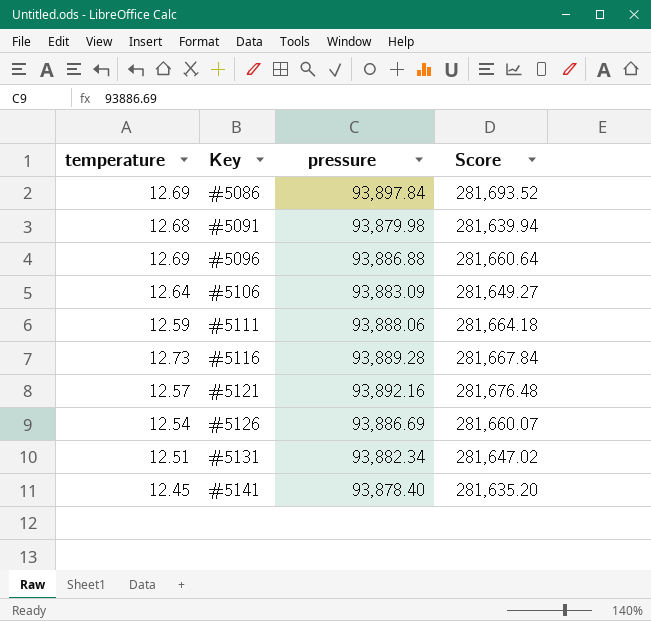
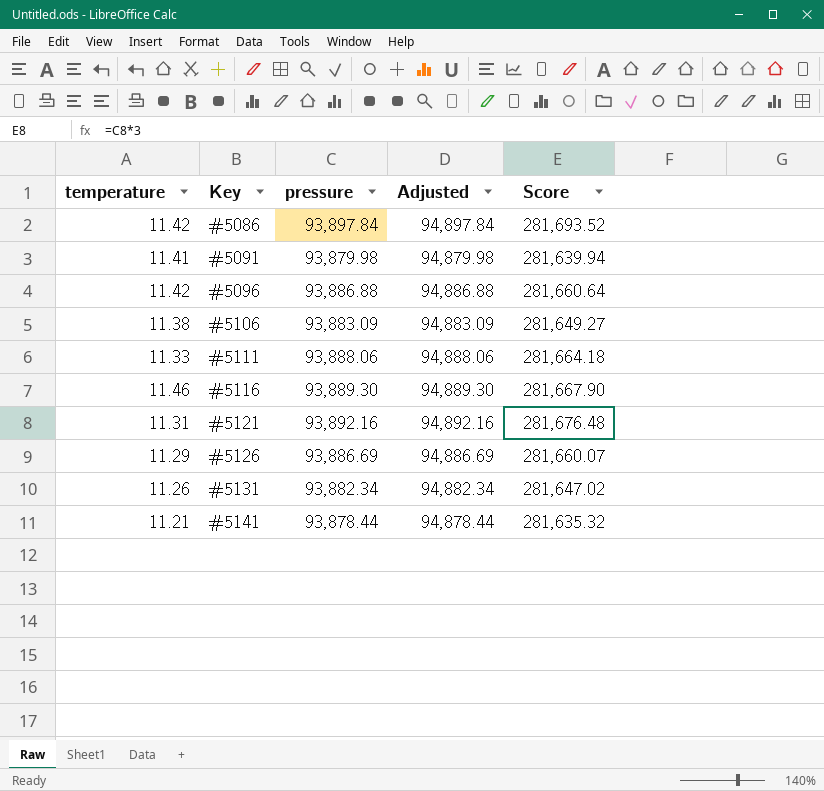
column Adjusted | formula: none -> [pressure] + 1000
#5086 | temperature: 12.69 -> 11.42
#5091 | temperature: 12.68 -> 11.41
#5096 | temperature: 12.69 -> 11.42
#5106 | temperature: 12.64 -> 11.38
#5111 | temperature: 12.59 -> 11.33
#5116 | temperature: 12.73 -> 11.46
#5116 | pressure: 93,889.28 -> 93,889.30
#5116 | Score: 281,667.84 -> 281,667.90
#5121 | temperature: 12.57 -> 11.31
#5126 | temperature: 12.54 -> 11.29
#5131 | temperature: 12.51 -> 11.26
#5141 | temperature: 12.45 -> 11.21
#5141 | pressure: 93,878.40 -> 93,878.44
#5141 | Score: 281,635.20 -> 281,635.32

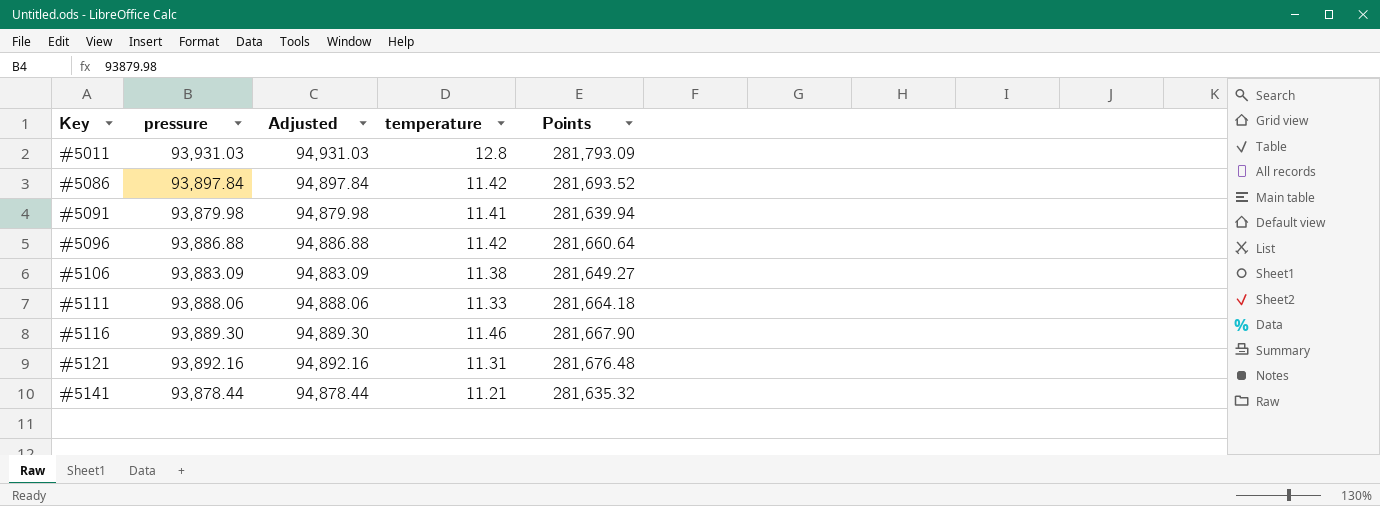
column temperature | position: 1 -> 4
column name: Score -> Points
row #5126: 11.29 | 93,886.69 | 94,886.69 | 281,660.07 -> none
row #5131: 11.26 | 93,882.34 | 94,882.34 | 281,647.02 -> none
row #5011: none -> 93,931.03 | 94,931.03 | 12.8 | 281,793.09

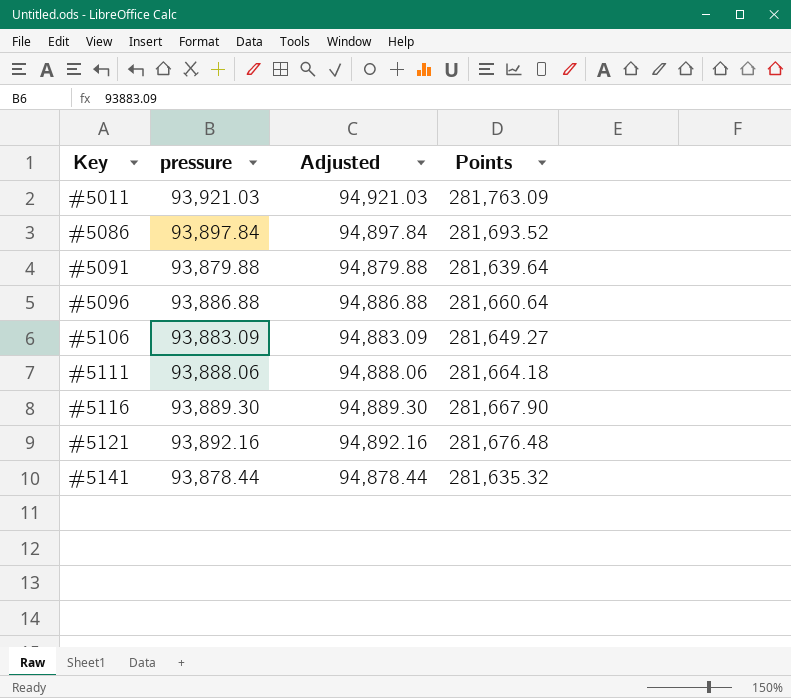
column temperature | position: 4 -> none
#5011 | pressure: 93,931.03 -> 93,921.03
#5011 | Adjusted: 94,931.03 -> 94,921.03
#5011 | Points: 281,793.09 -> 281,763.09
#5091 | pressure: 93,879.98 -> 93,879.88
#5091 | Adjusted: 94,879.98 -> 94,879.88
#5091 | Points: 281,639.94 -> 281,639.64

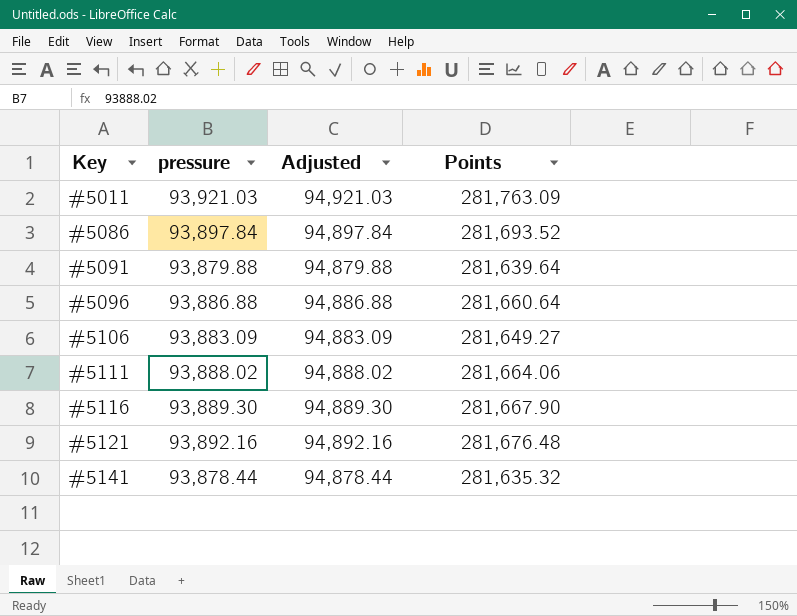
#5111 | pressure: 93,888.06 -> 93,888.02
#5111 | Adjusted: 94,888.06 -> 94,888.02
#5111 | Points: 281,664.18 -> 281,664.06

